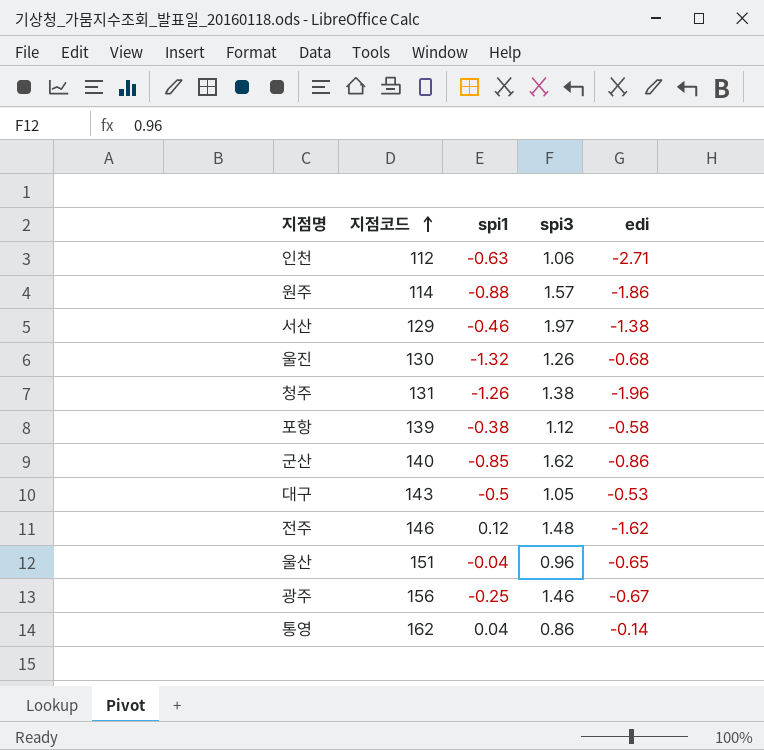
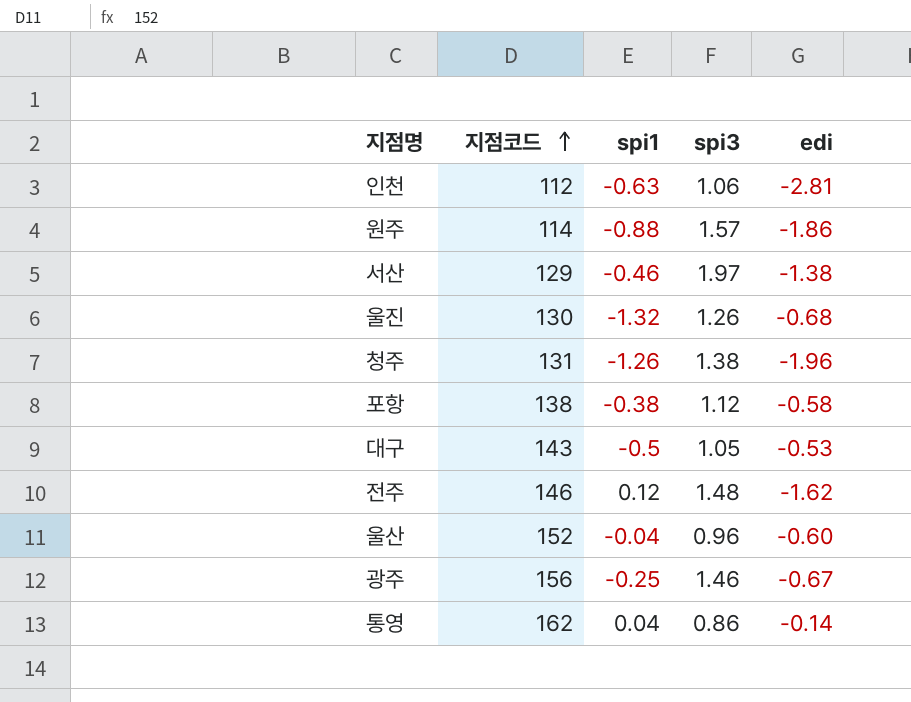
row 군산: 140 | -0.85 | 1.62 | -0.86 -> none
인천 | edi: -2.71 -> -2.81
포항 | 지점코드: 139 -> 138
울산 | 지점코드: 151 -> 152
울산 | edi: -0.65 -> -0.60

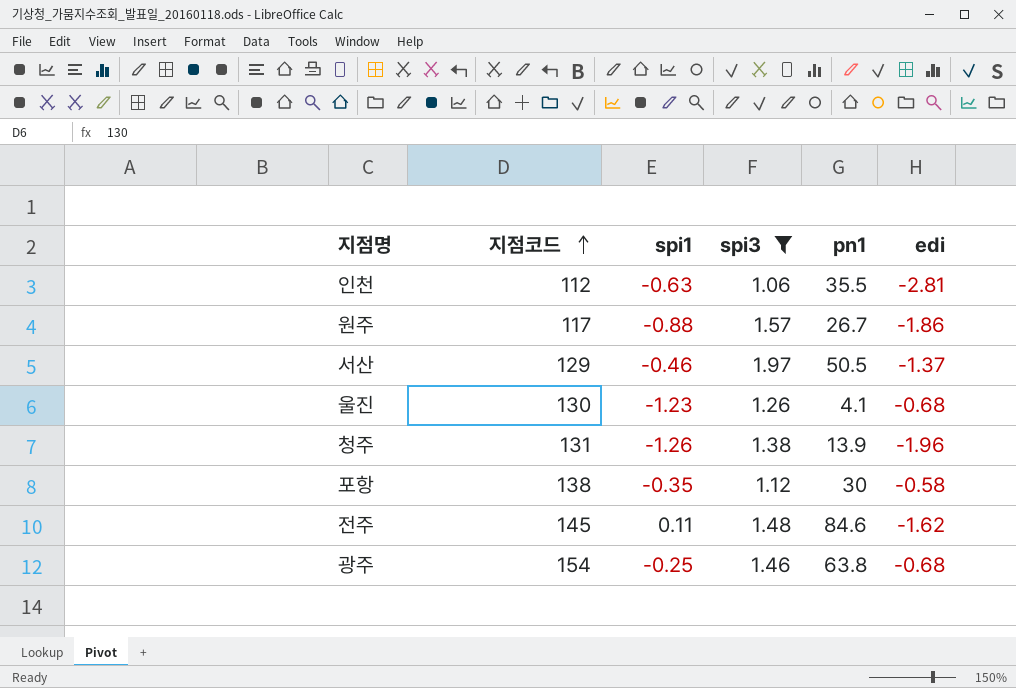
filter: none -> spi3 >= 1.06
column pn1 | position: none -> 5
원주 | 지점코드: 114 -> 117
서산 | edi: -1.38 -> -1.37
울진 | spi1: -1.32 -> -1.23
포항 | spi1: -0.38 -> -0.35
전주 | 지점코드: 146 -> 145
전주 | spi1: 0.12 -> 0.11
광주 | 지점코드: 156 -> 154
광주 | edi: -0.67 -> -0.68

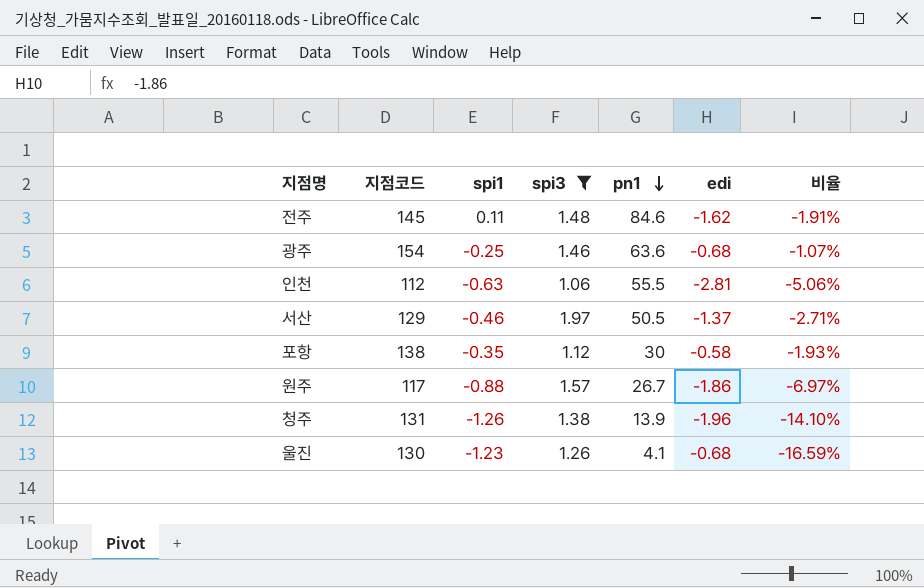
row order: 지점코드 ascending -> pn1 descending
column 비율 | formula: none -> [edi] / [pn1]
광주 | pn1: 63.8 -> 63.6
인천 | pn1: 35.5 -> 55.5

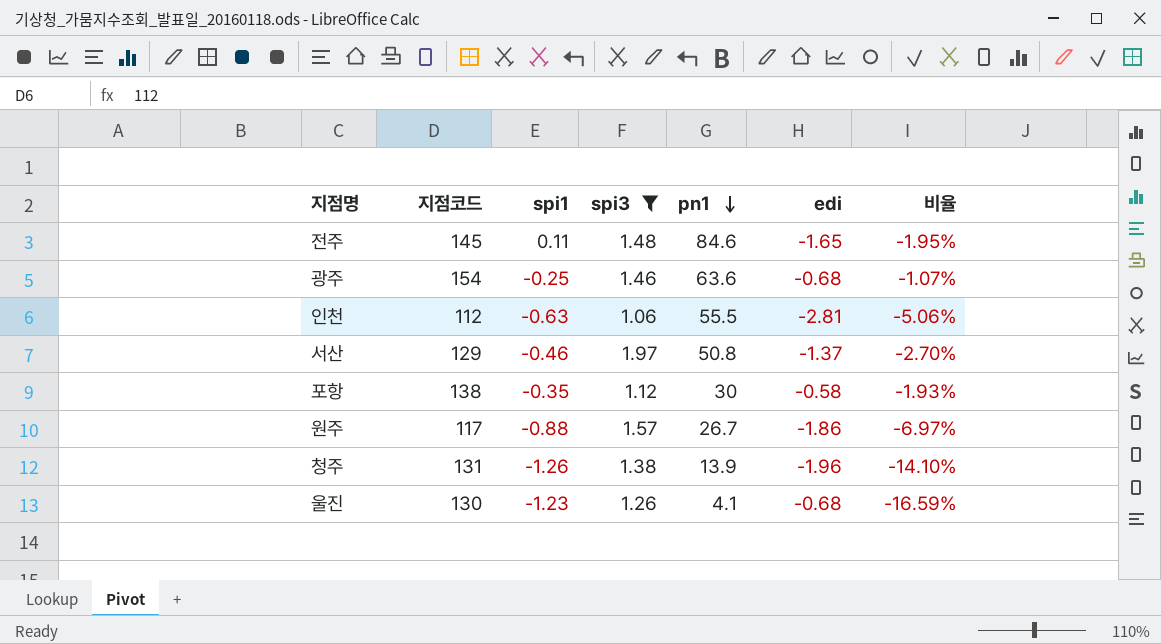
전주 | edi: -1.62 -> -1.65
전주 | 비율: -1.91% -> -1.95%
서산 | pn1: 50.5 -> 50.8
서산 | 비율: -2.71% -> -2.70%

